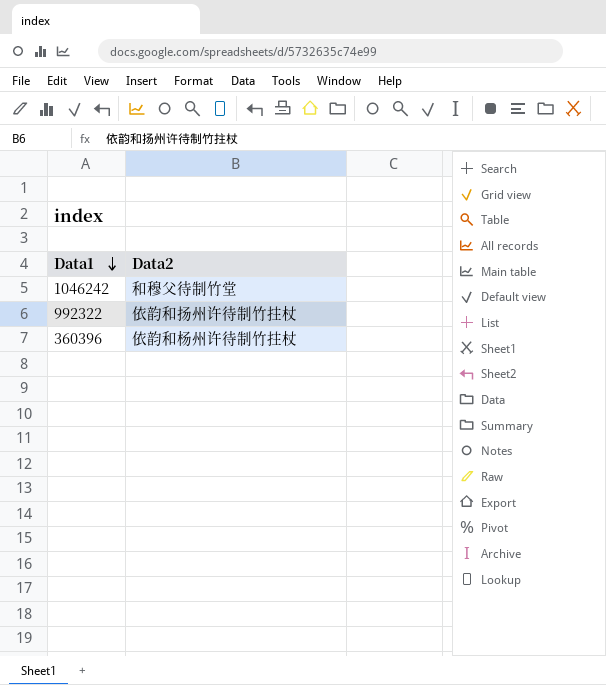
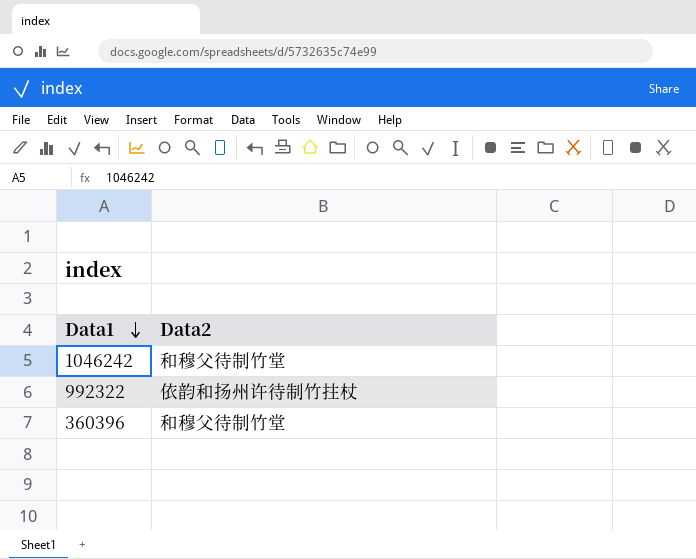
360396 | Data2: 依韵和杨州许待制竹拄杖 -> 和穆父待制竹堂

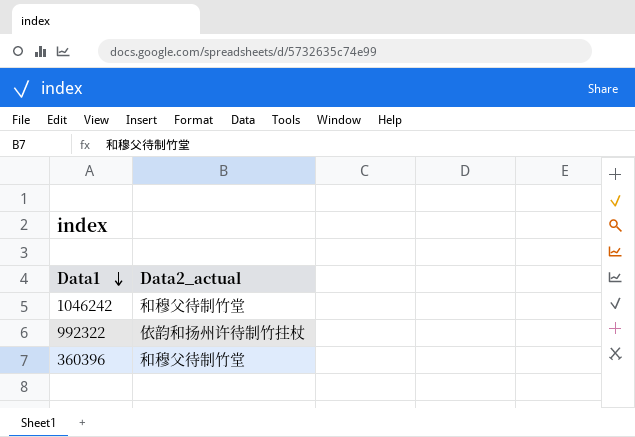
column name: Data2 -> Data2_actual

